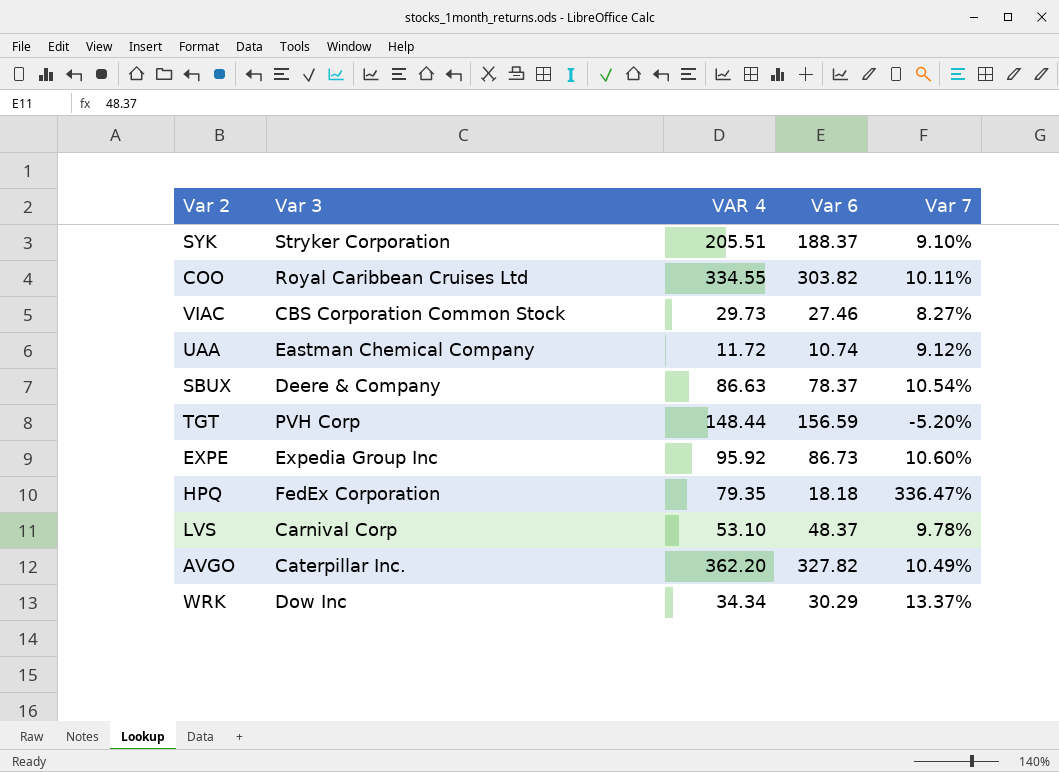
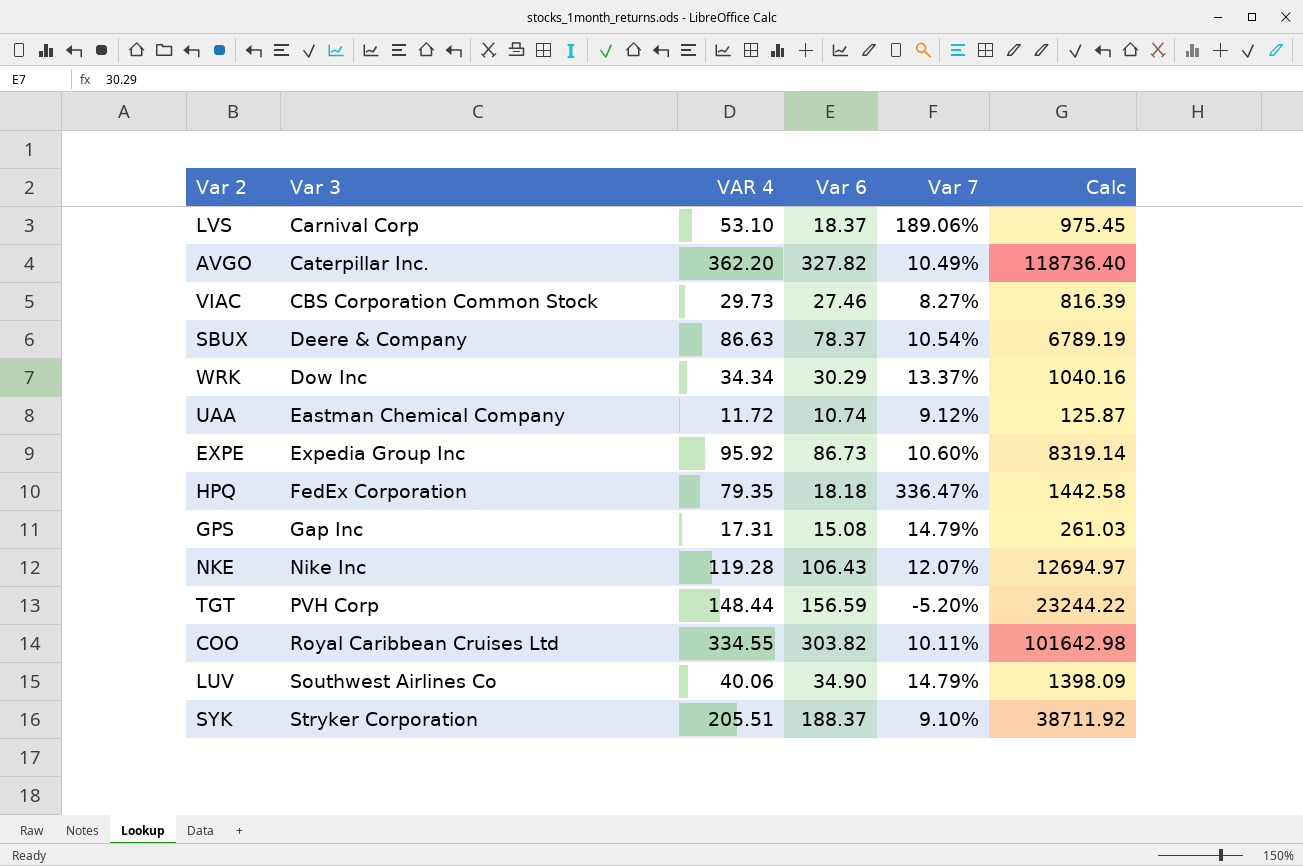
row order: none -> Var 3 ascending
column Calc | formula: none -> [VAR 4] * [Var 6]
LVS | Var 6: 48.37 -> 18.37
LVS | Var 7: 9.78% -> 189.06%
row GPS: none -> Gap Inc | 17.31 | 15.08 | 14.79% | 261.03
row NKE: none -> Nike Inc | 119.28 | 106.43 | 12.07% | 12694.97
row LUV: none -> Southwest Airlines Co | 40.06 | 34.90 | 14.79% | 1398.09

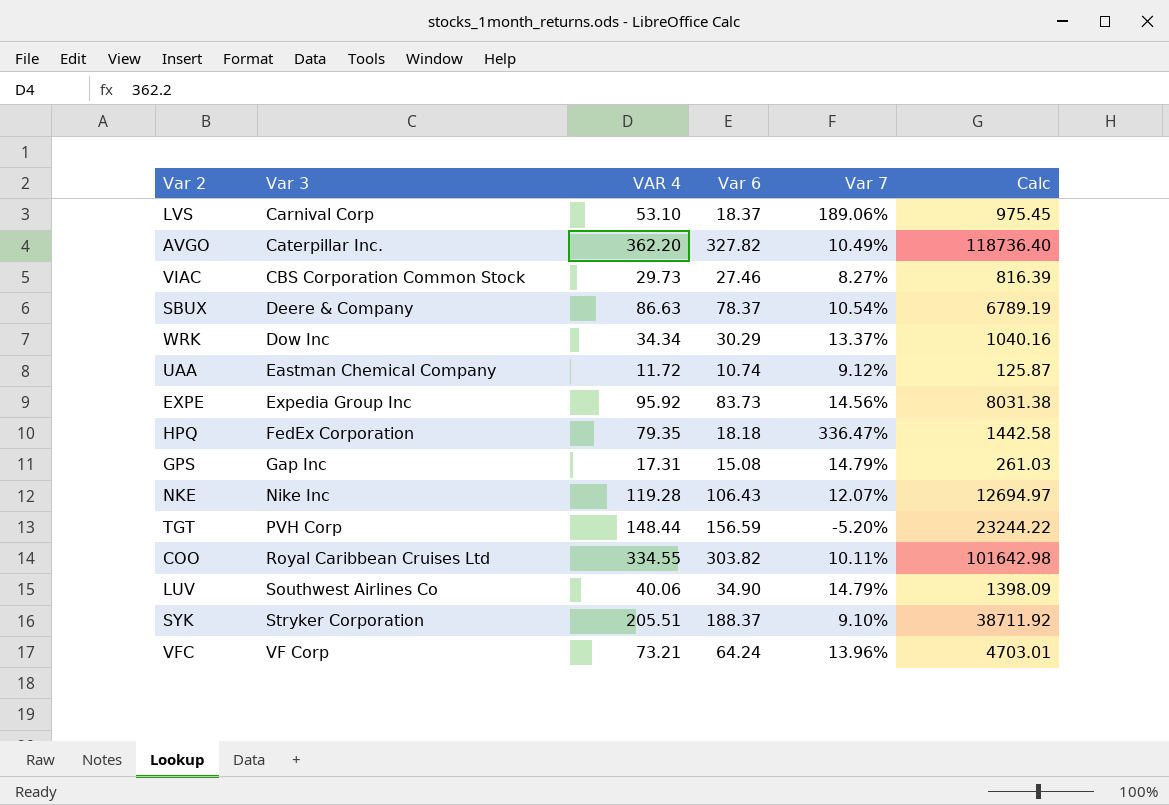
EXPE | Var 6: 86.73 -> 83.73
EXPE | Var 7: 10.60% -> 14.56%
EXPE | Calc: 8319.14 -> 8031.38
row VFC: none -> VF Corp | 73.21 | 64.24 | 13.96% | 4703.01

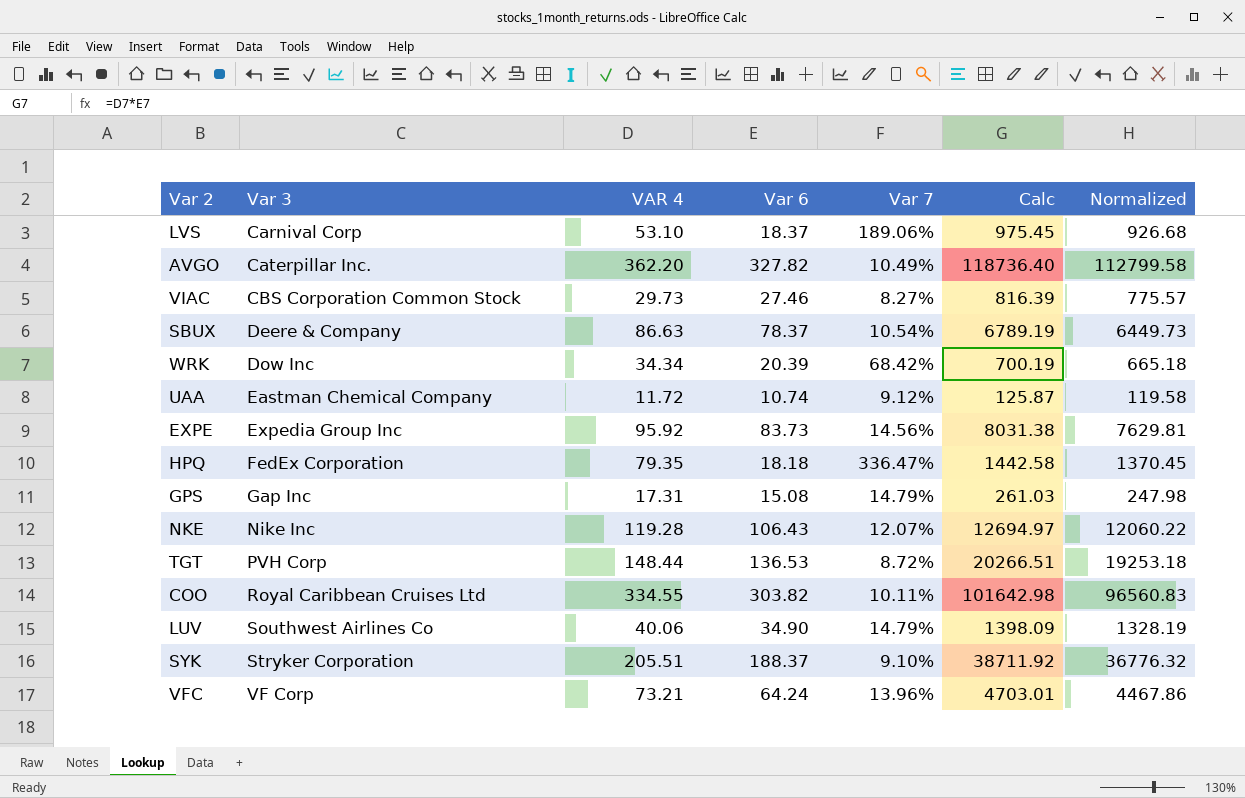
column Normalized | formula: none -> [Calc] * 0.95
WRK | Var 6: 30.29 -> 20.39
WRK | Var 7: 13.37% -> 68.42%
WRK | Calc: 1040.16 -> 700.19
TGT | Var 6: 156.59 -> 136.53
TGT | Var 7: -5.20% -> 8.72%
TGT | Calc: 23244.22 -> 20266.51

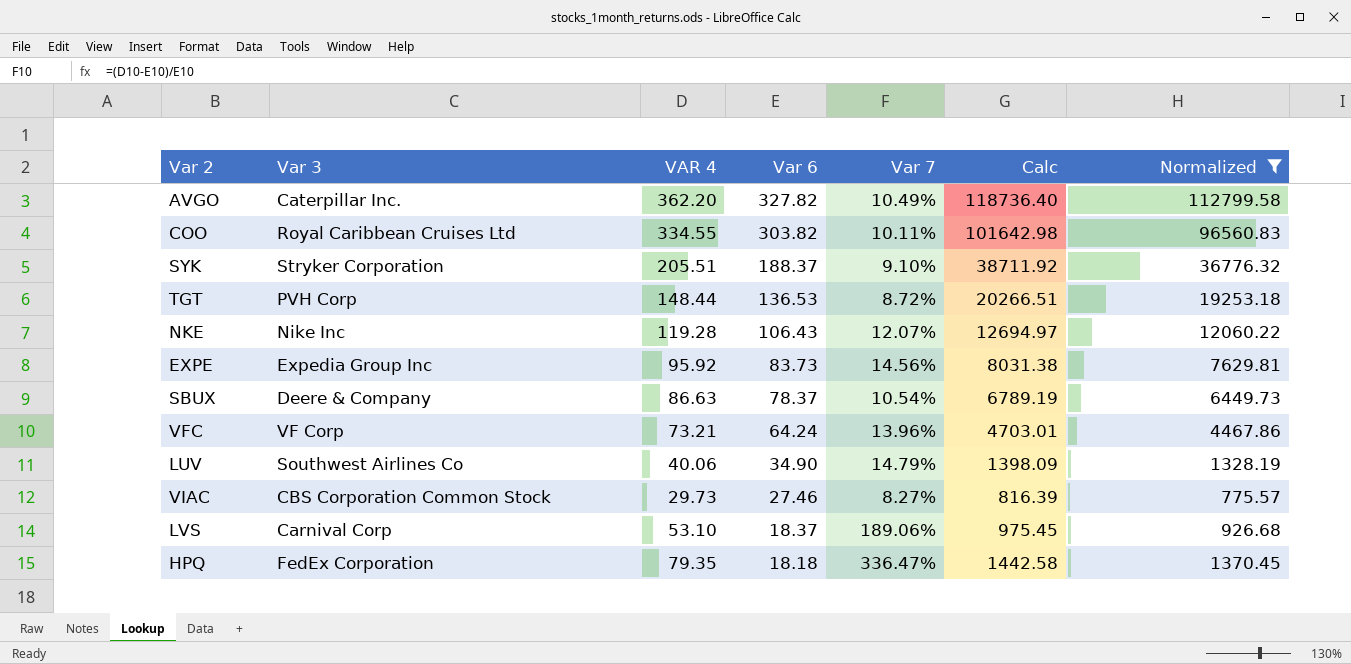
filter: none -> Normalized >= 775.57
row order: Var 3 ascending -> Var 6 descending

